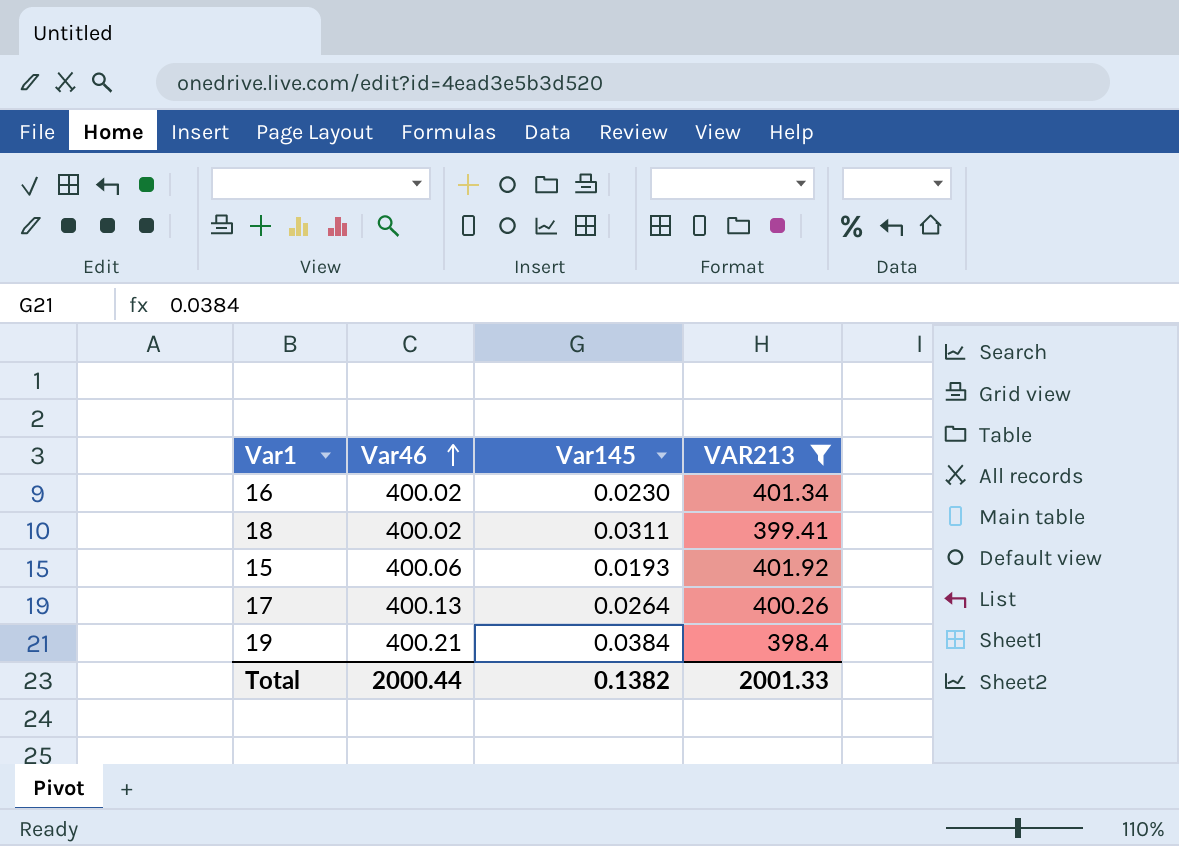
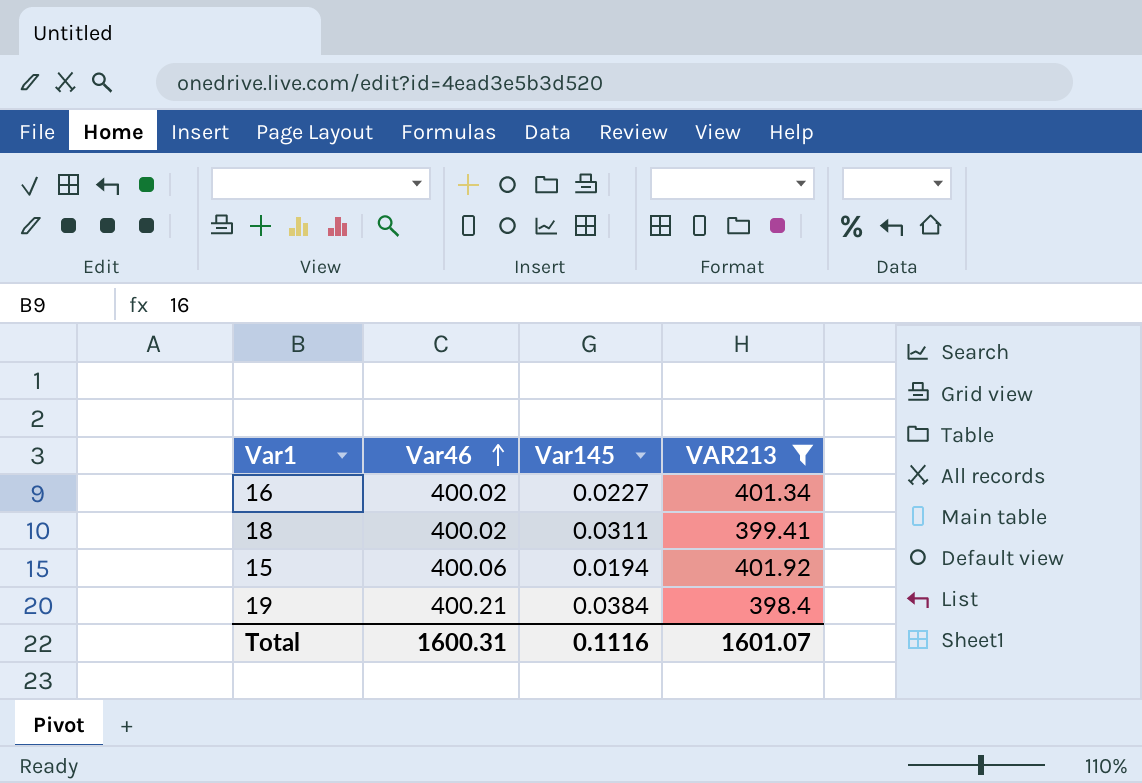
row 17: 400.13 | 0.0264 | 400.26 -> none
16 | Var145: 0.0230 -> 0.0227
15 | Var145: 0.0193 -> 0.0194
Total | Var46: 2000.44 -> 1600.31
Total | Var145: 0.1382 -> 0.1116
Total | VAR213: 2001.33 -> 1601.07

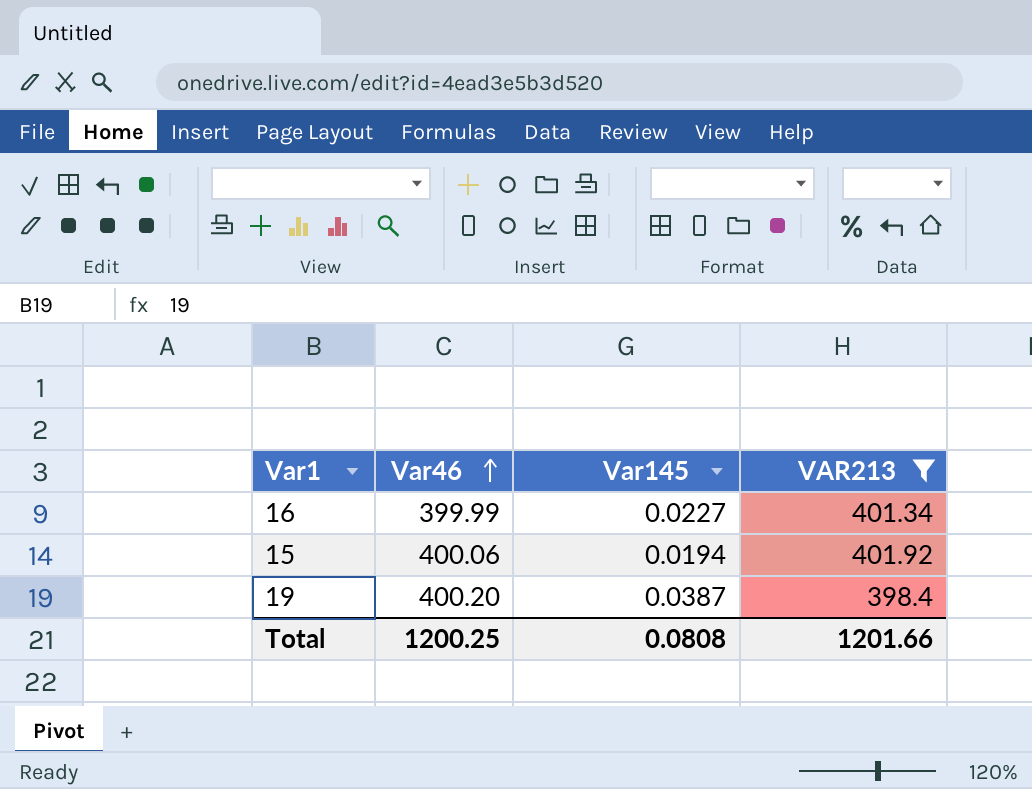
row 18: 400.02 | 0.0311 | 399.41 -> none
16 | Var46: 400.02 -> 399.99
19 | Var46: 400.21 -> 400.20
19 | Var145: 0.0384 -> 0.0387
Total | Var46: 1600.31 -> 1200.25
Total | Var145: 0.1116 -> 0.0808
Total | VAR213: 1601.07 -> 1201.66

